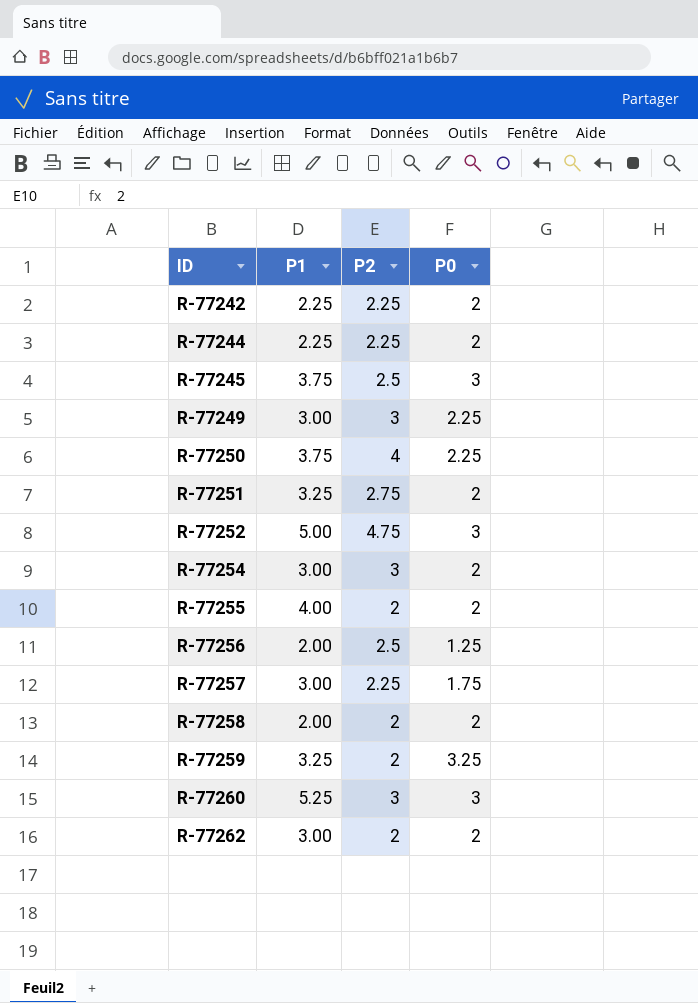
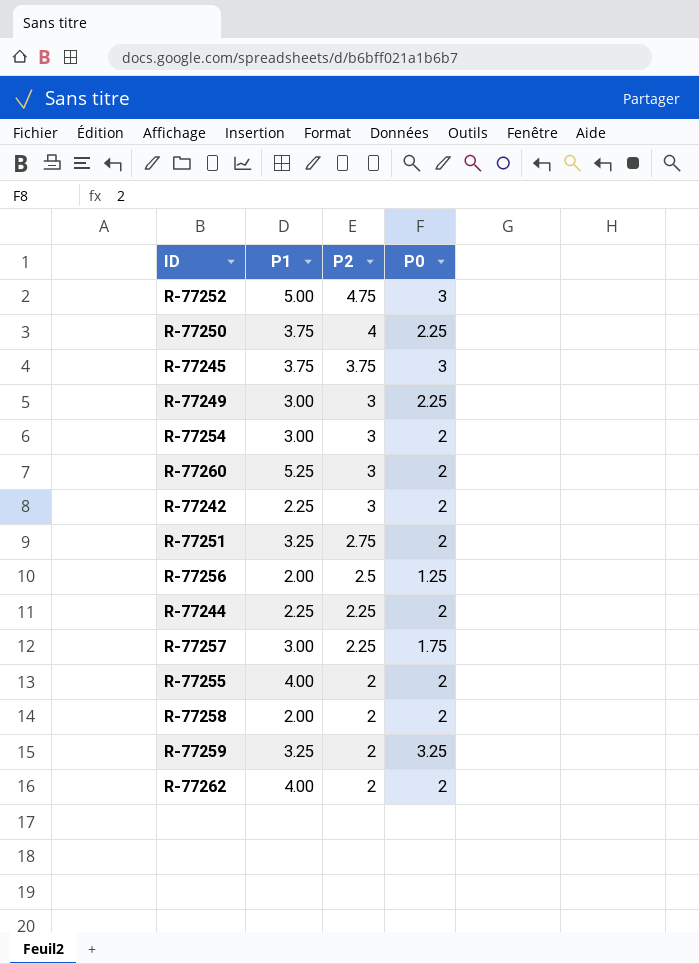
row order: ID ascending -> P2 descending
R-77245 | P2: 2.5 -> 3.75
R-77260 | P0: 3 -> 2
R-77242 | P2: 2.25 -> 3
R-77262 | P1: 3.00 -> 4.00

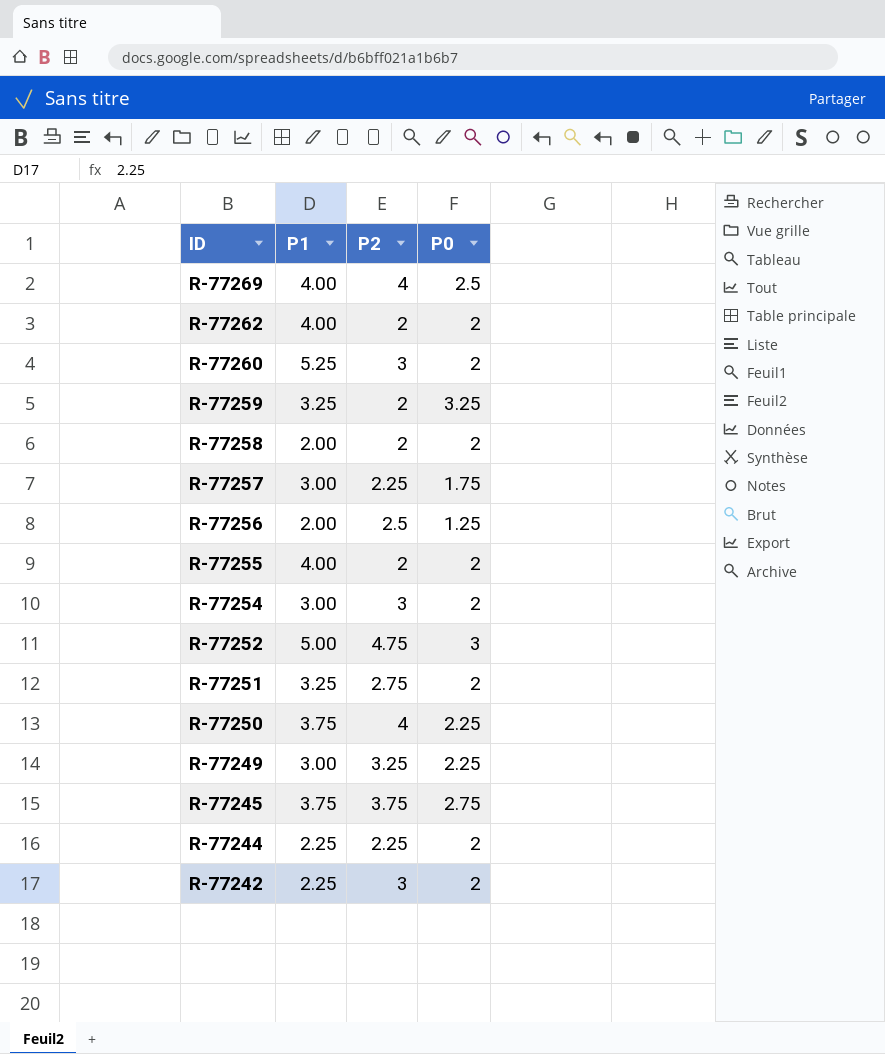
row order: P2 descending -> ID descending
row R-77269: none -> 4.00 | 4 | 2.5
R-77249 | P2: 3 -> 3.25
R-77245 | P0: 3 -> 2.75

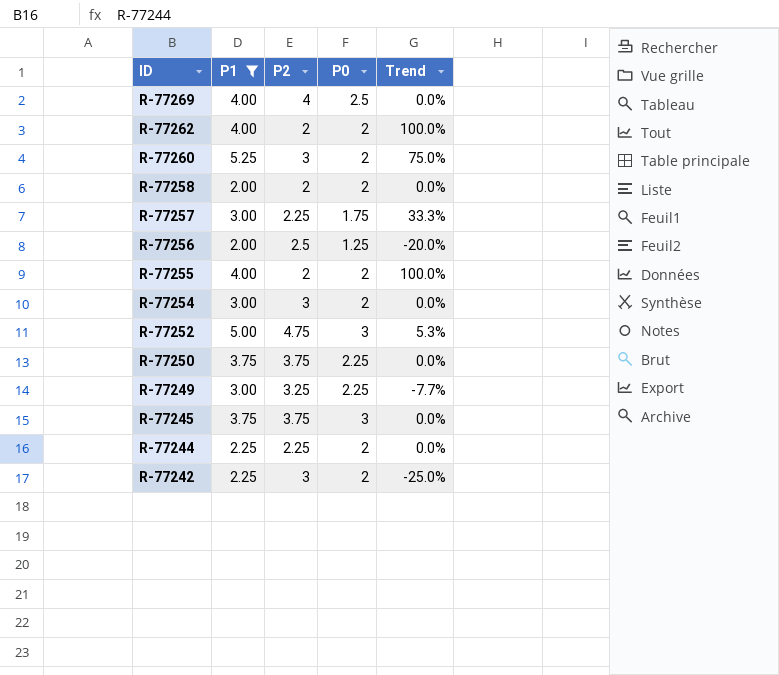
filter: none -> P1 != 3.25
column Trend | formula: none -> ([P1] - [P2]) / [P2]
R-77250 | P2: 4 -> 3.75
R-77245 | P0: 2.75 -> 3

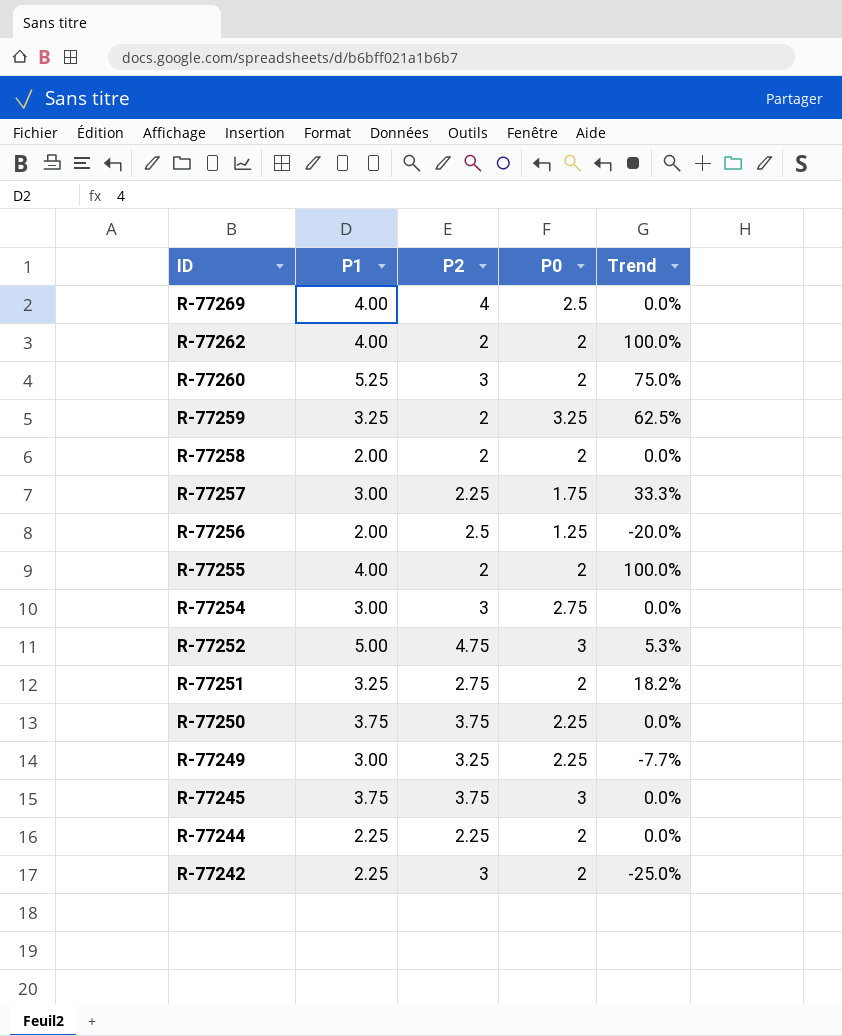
filter: P1 != 3.25 -> none
R-77254 | P0: 2 -> 2.75

